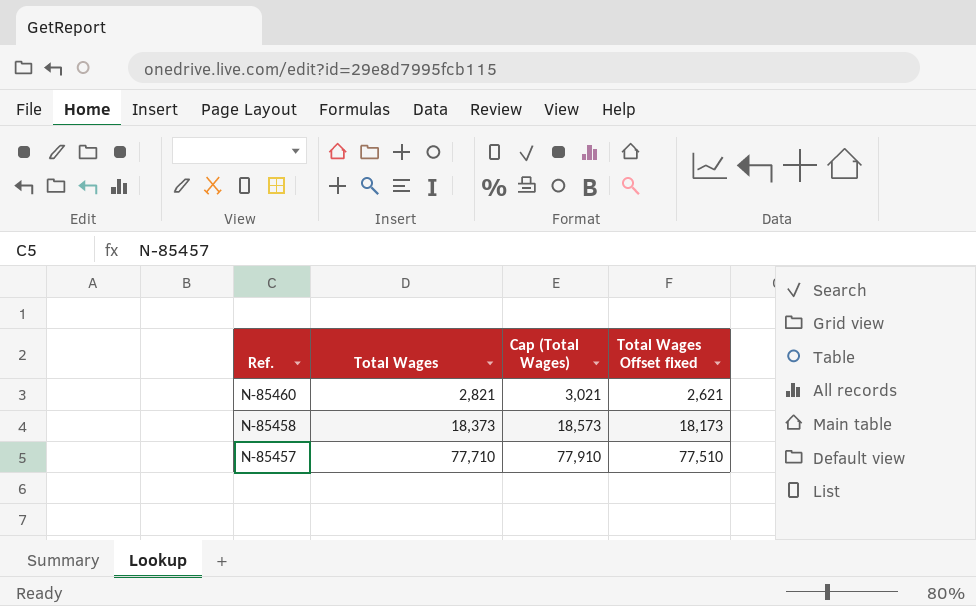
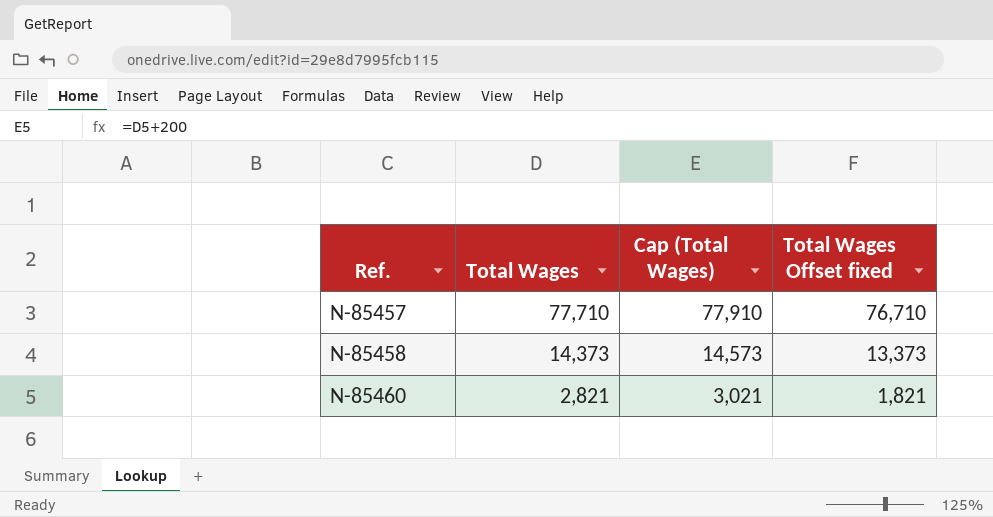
row order: Ref. descending -> Ref. ascending
column Total Wages Offset fixed | formula: [Total Wages] - 200 -> [Total Wages] - 1000
N-85458 | Total Wages: 18,373 -> 14,373
N-85458 | Cap (Total Wages): 18,573 -> 14,573

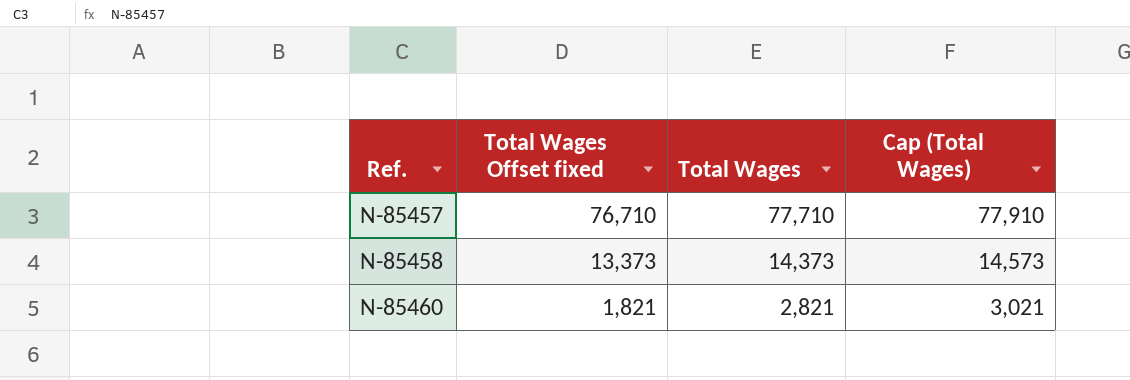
column Total Wages Offset fixed | position: 4 -> 2

